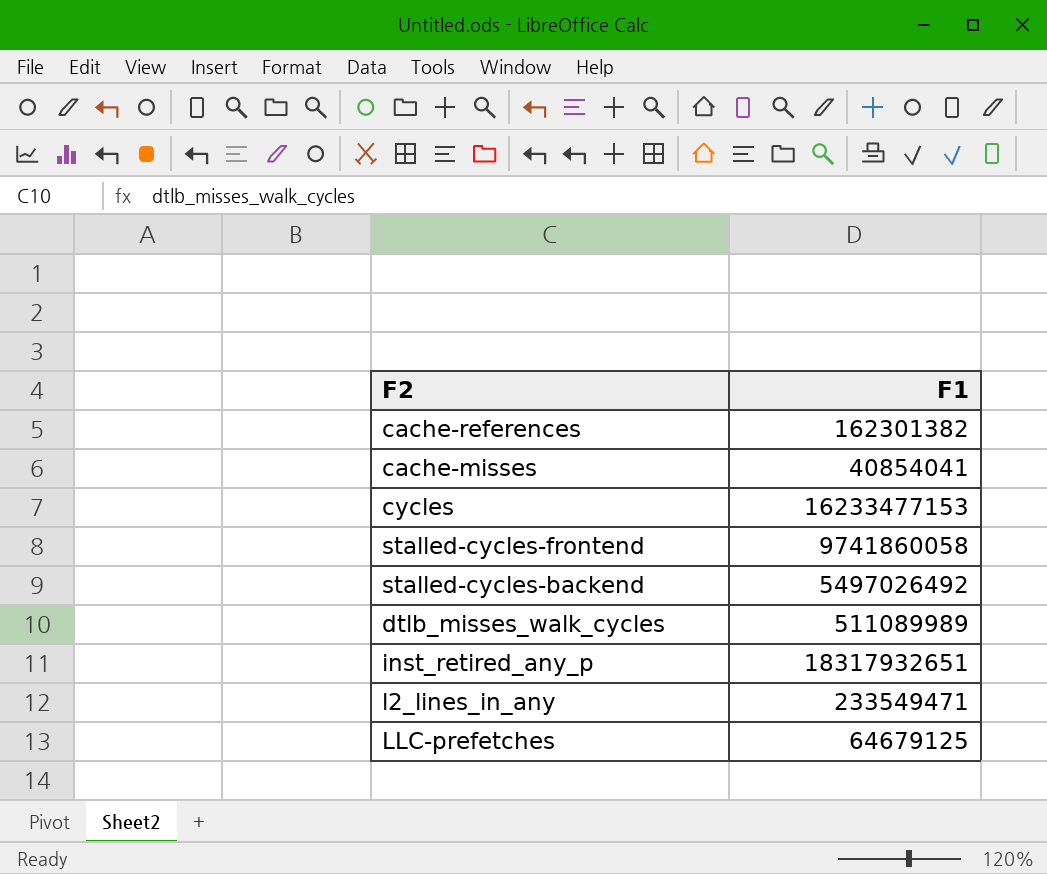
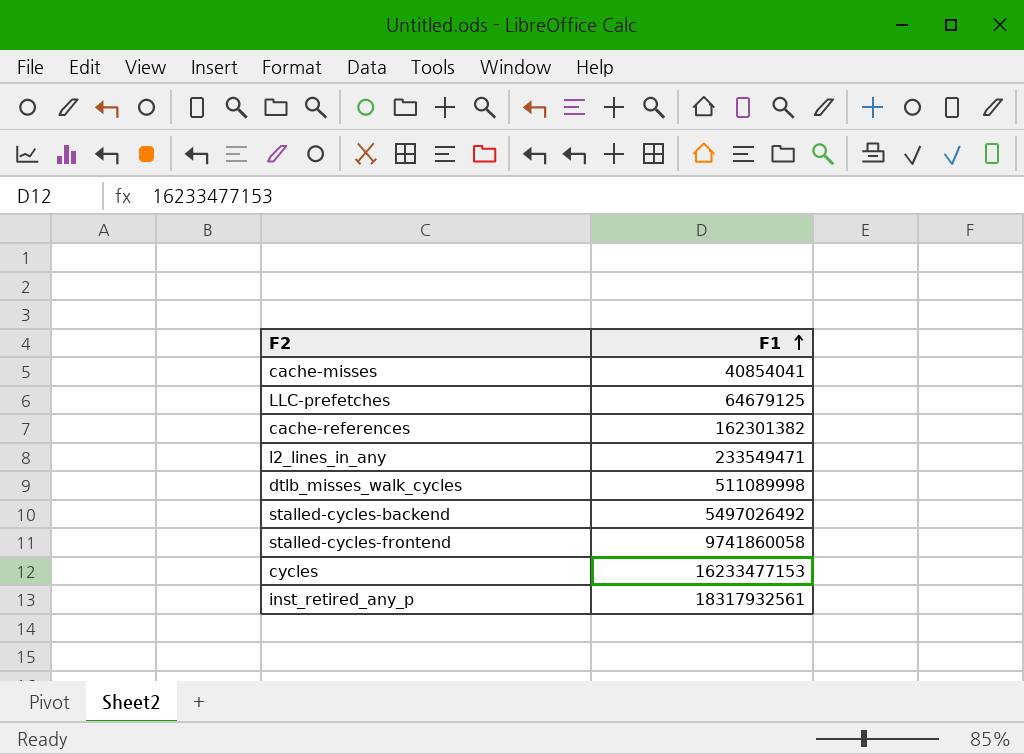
row order: none -> F1 ascending
dtlb_misses_walk_cycles | F1: 511089989 -> 511089998
inst_retired_any_p | F1: 18317932651 -> 18317932561

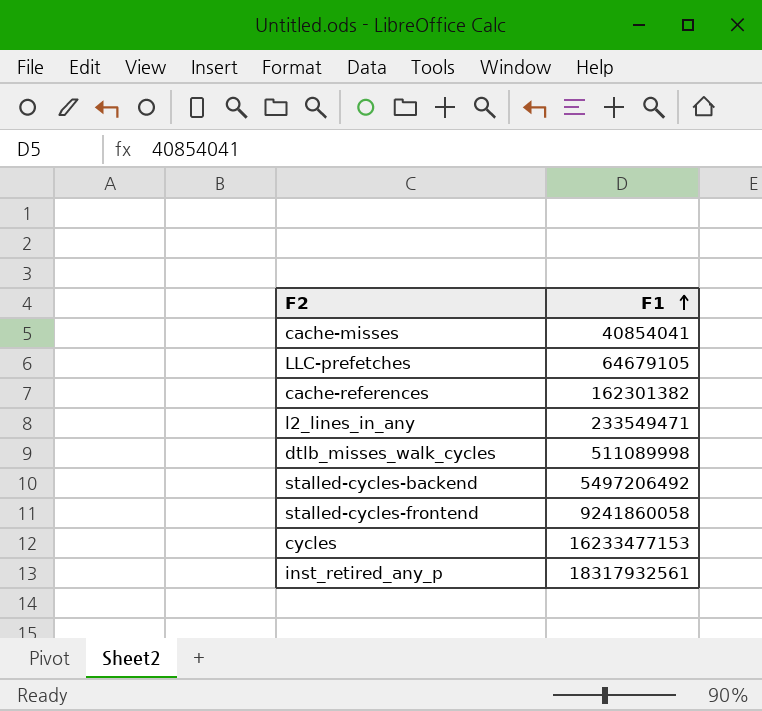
LLC-prefetches | F1: 64679125 -> 64679105
stalled-cycles-backend | F1: 5497026492 -> 5497206492
stalled-cycles-frontend | F1: 9741860058 -> 9241860058

